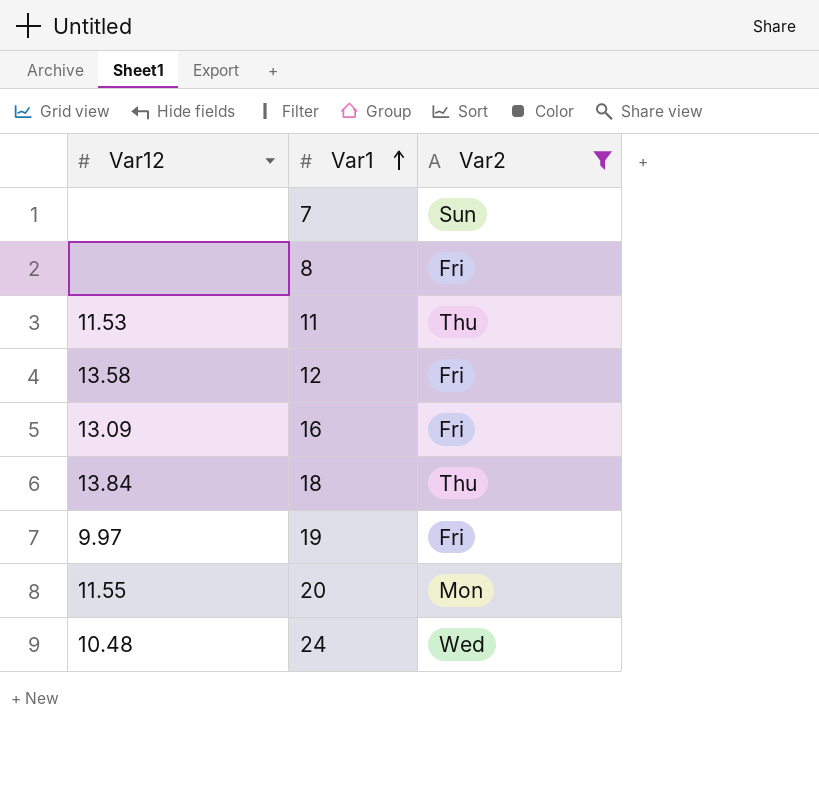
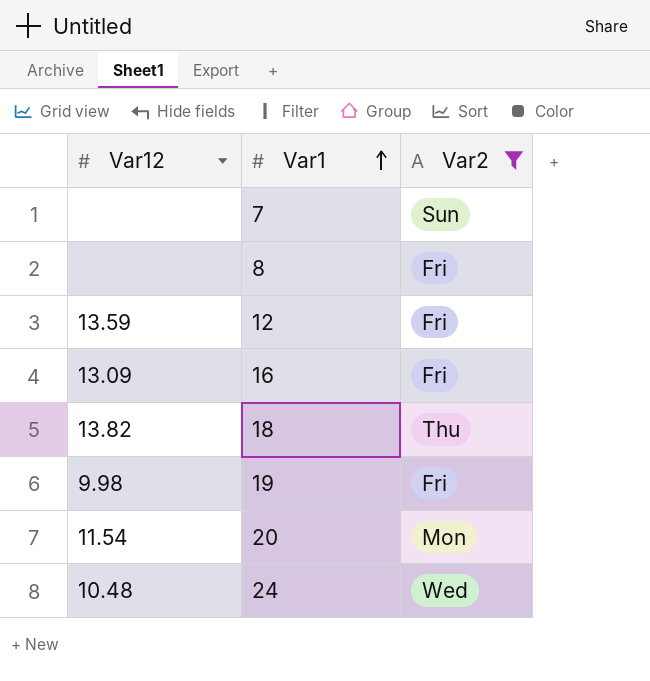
row 11: 11.53 | Thu -> none
12 | Var12: 13.58 -> 13.59
18 | Var12: 13.84 -> 13.82
19 | Var12: 9.97 -> 9.98
20 | Var12: 11.55 -> 11.54

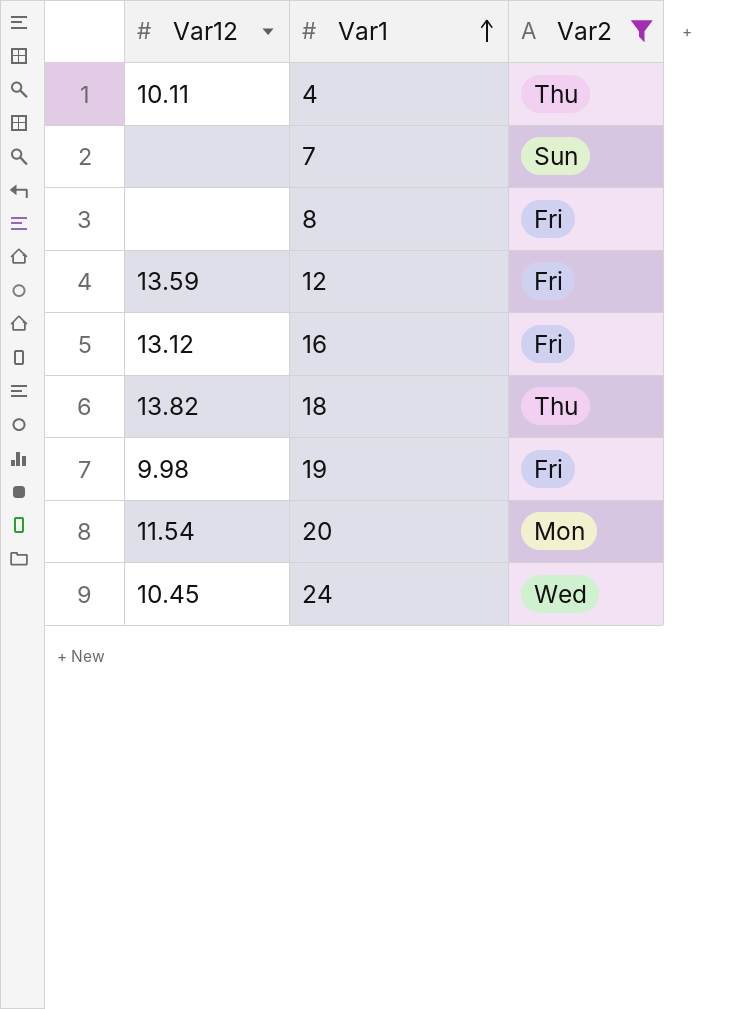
row 4: none -> 10.11 | Thu
16 | Var12: 13.09 -> 13.12
24 | Var12: 10.48 -> 10.45

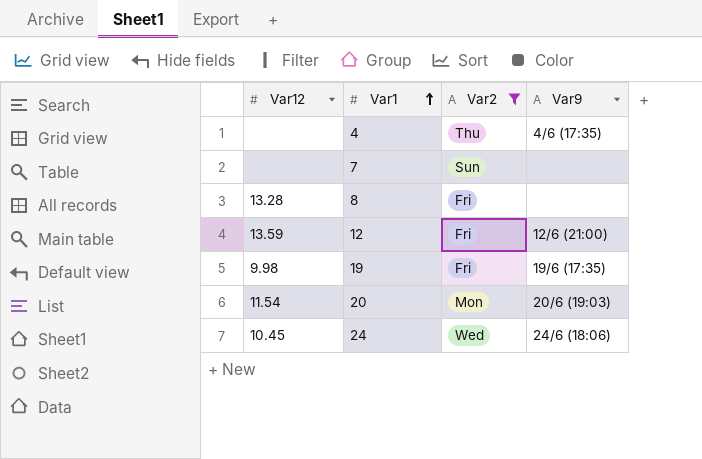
column Var9 | position: none -> 4
row 16: 13.12 | Fri -> none
row 18: 13.82 | Thu -> none
4 | Var12: 10.11 -> none
8 | Var12: none -> 13.28

